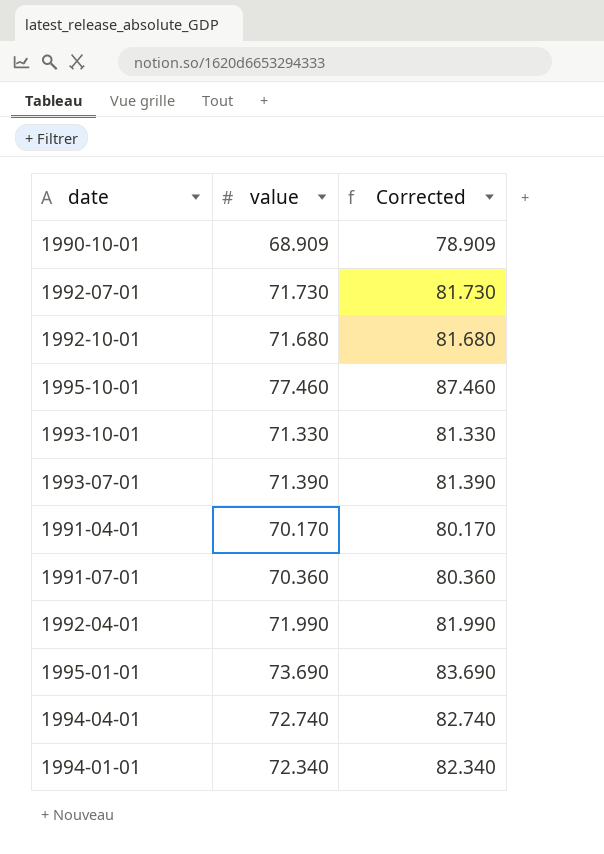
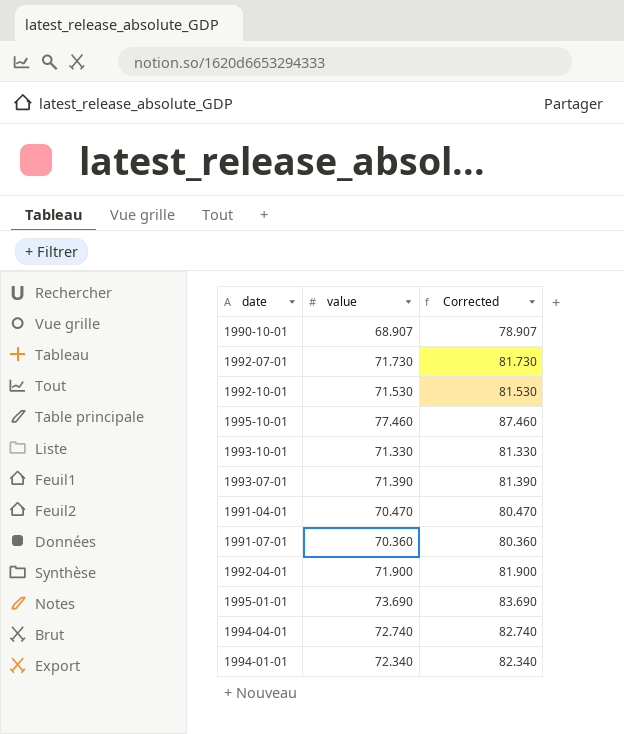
1990-10-01 | value: 68.909 -> 68.907
1990-10-01 | Corrected: 78.909 -> 78.907
1992-10-01 | value: 71.680 -> 71.530
1992-10-01 | Corrected: 81.680 -> 81.530
1991-04-01 | value: 70.170 -> 70.470
1991-04-01 | Corrected: 80.170 -> 80.470
1992-04-01 | value: 71.990 -> 71.900
1992-04-01 | Corrected: 81.990 -> 81.900

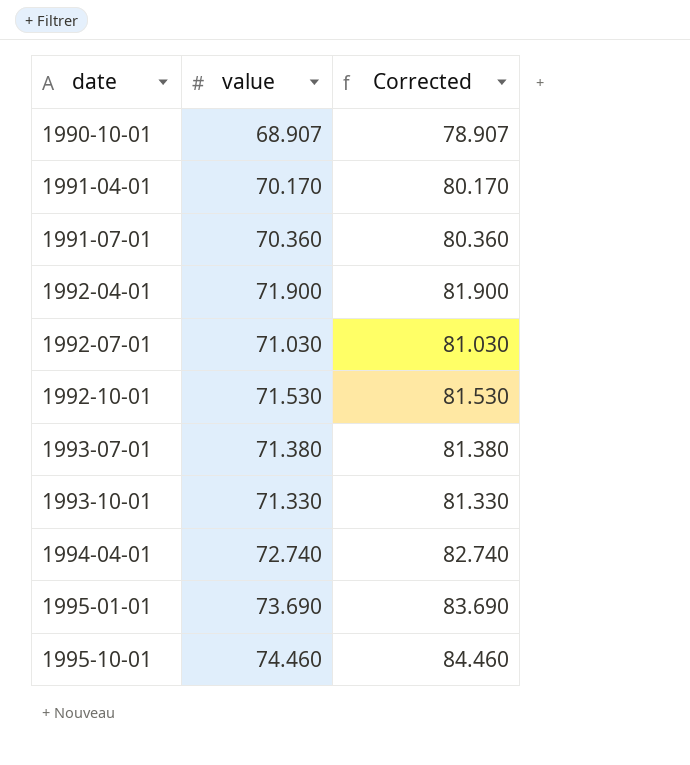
row order: none -> date ascending
row 1994-01-01: 72.340 | 82.340 -> none
1991-04-01 | value: 70.470 -> 70.170
1991-04-01 | Corrected: 80.470 -> 80.170
1992-07-01 | value: 71.730 -> 71.030
1992-07-01 | Corrected: 81.730 -> 81.030
1993-07-01 | value: 71.390 -> 71.380
1993-07-01 | Corrected: 81.390 -> 81.380
1995-10-01 | value: 77.460 -> 74.460
1995-10-01 | Corrected: 87.460 -> 84.460

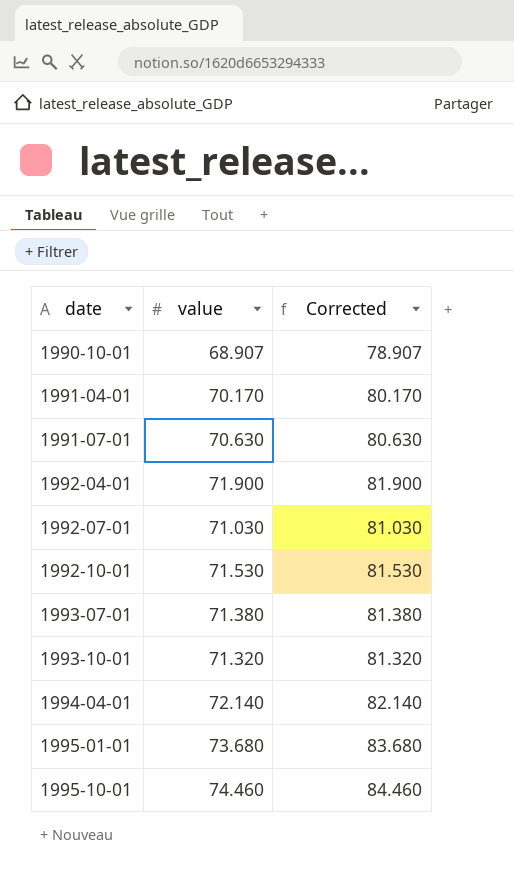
1991-07-01 | value: 70.360 -> 70.630
1991-07-01 | Corrected: 80.360 -> 80.630
1993-10-01 | value: 71.330 -> 71.320
1993-10-01 | Corrected: 81.330 -> 81.320
1994-04-01 | value: 72.740 -> 72.140
1994-04-01 | Corrected: 82.740 -> 82.140
1995-01-01 | value: 73.690 -> 73.680
1995-01-01 | Corrected: 83.690 -> 83.680

